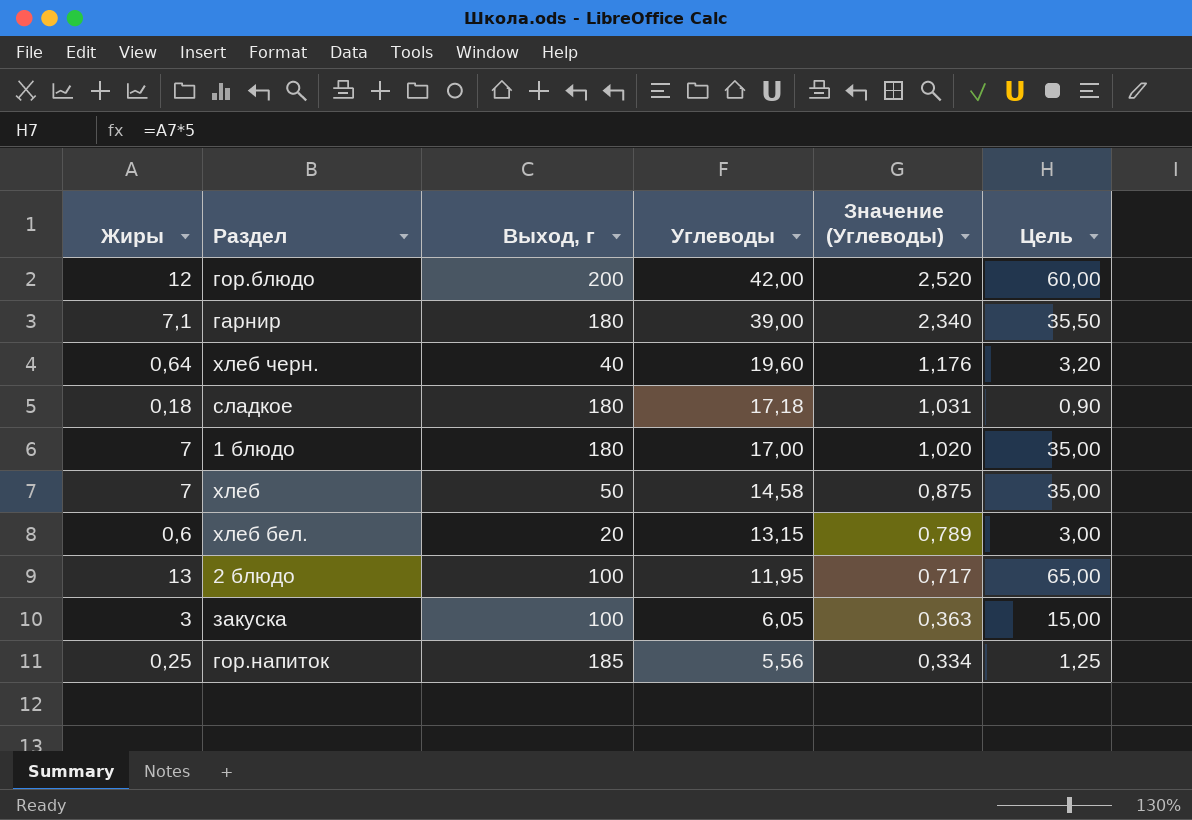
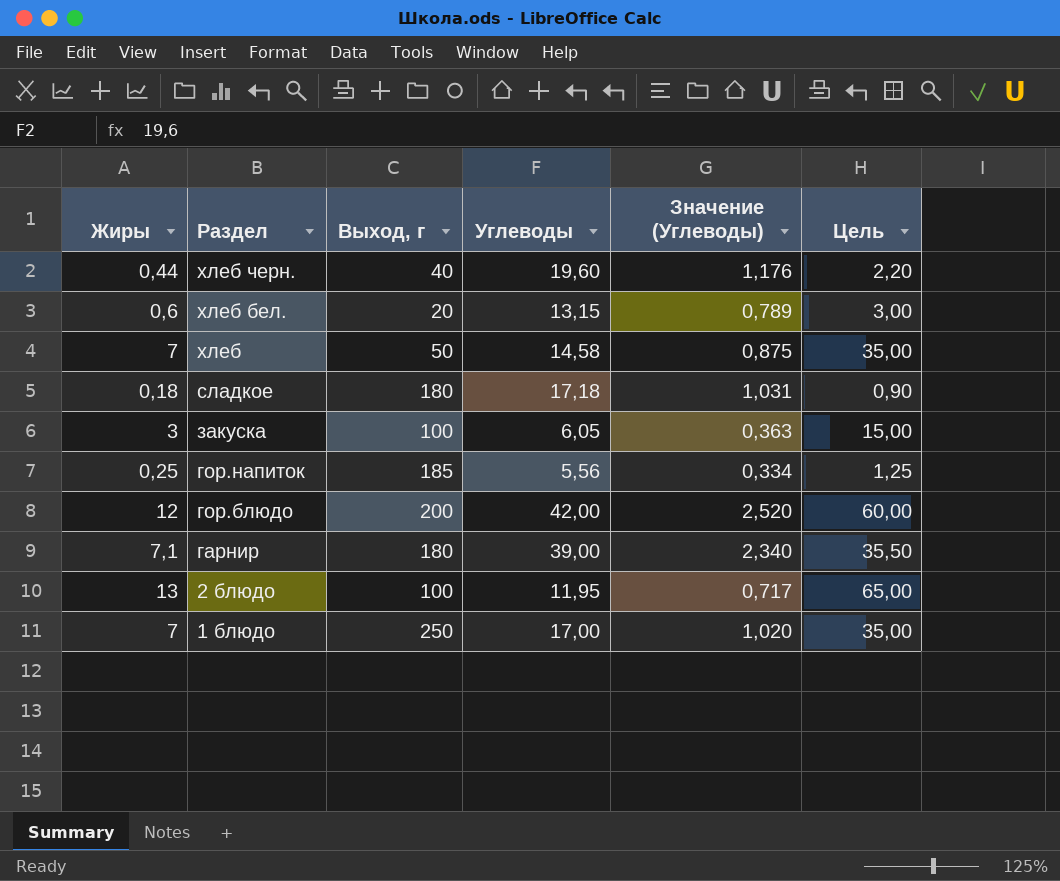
row order: Углеводы descending -> Раздел descending
хлеб черн. | Жиры: 0,64 -> 0,44
хлеб черн. | Цель: 3,20 -> 2,20
1 блюдо | Выход, г: 180 -> 250

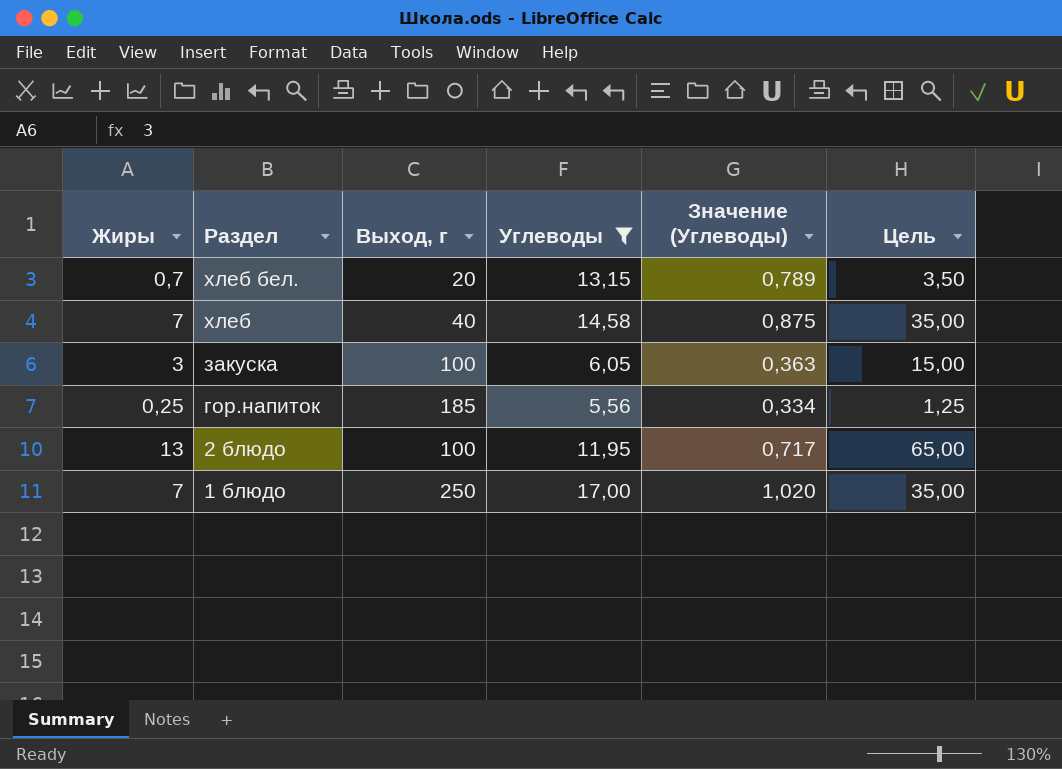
filter: none -> Углеводы <= 17,00
хлеб бел. | Жиры: 0,6 -> 0,7
хлеб бел. | Цель: 3,00 -> 3,50
хлеб | Выход, г: 50 -> 40

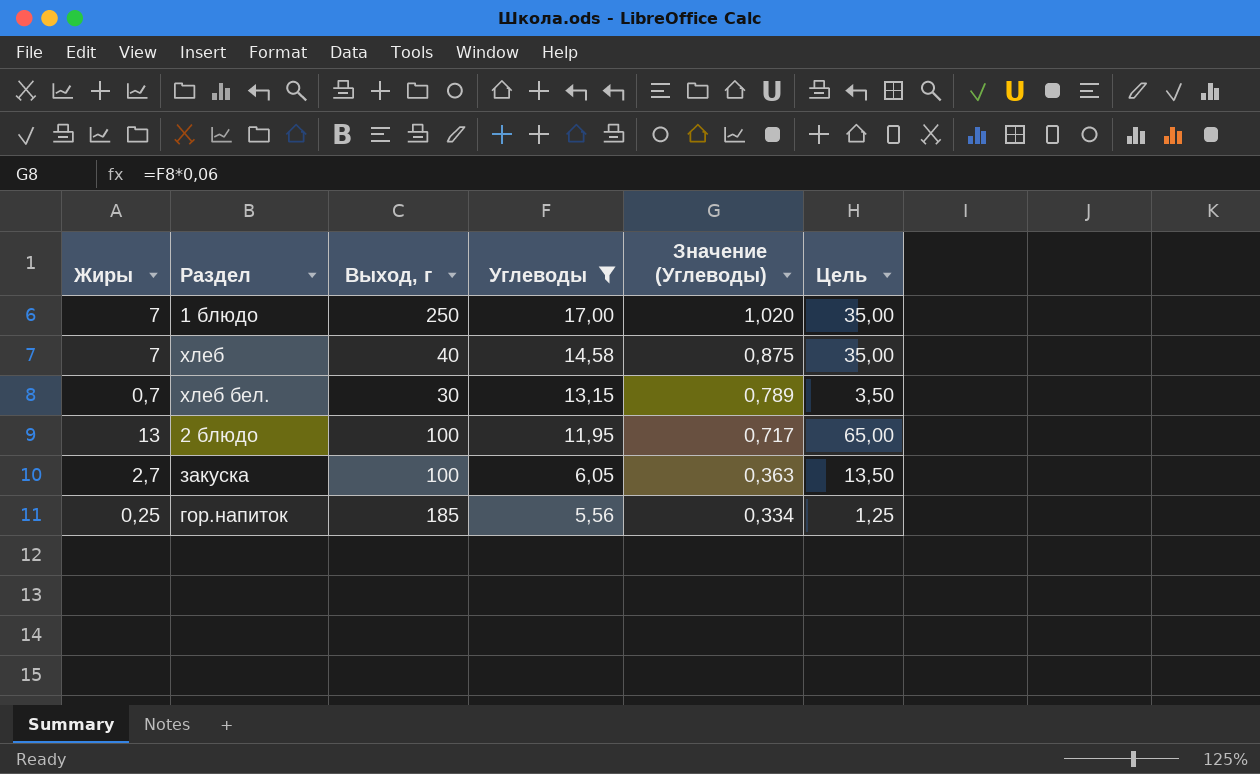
row order: Раздел descending -> Углеводы descending
хлеб бел. | Выход, г: 20 -> 30
закуска | Жиры: 3 -> 2,7
закуска | Цель: 15,00 -> 13,50

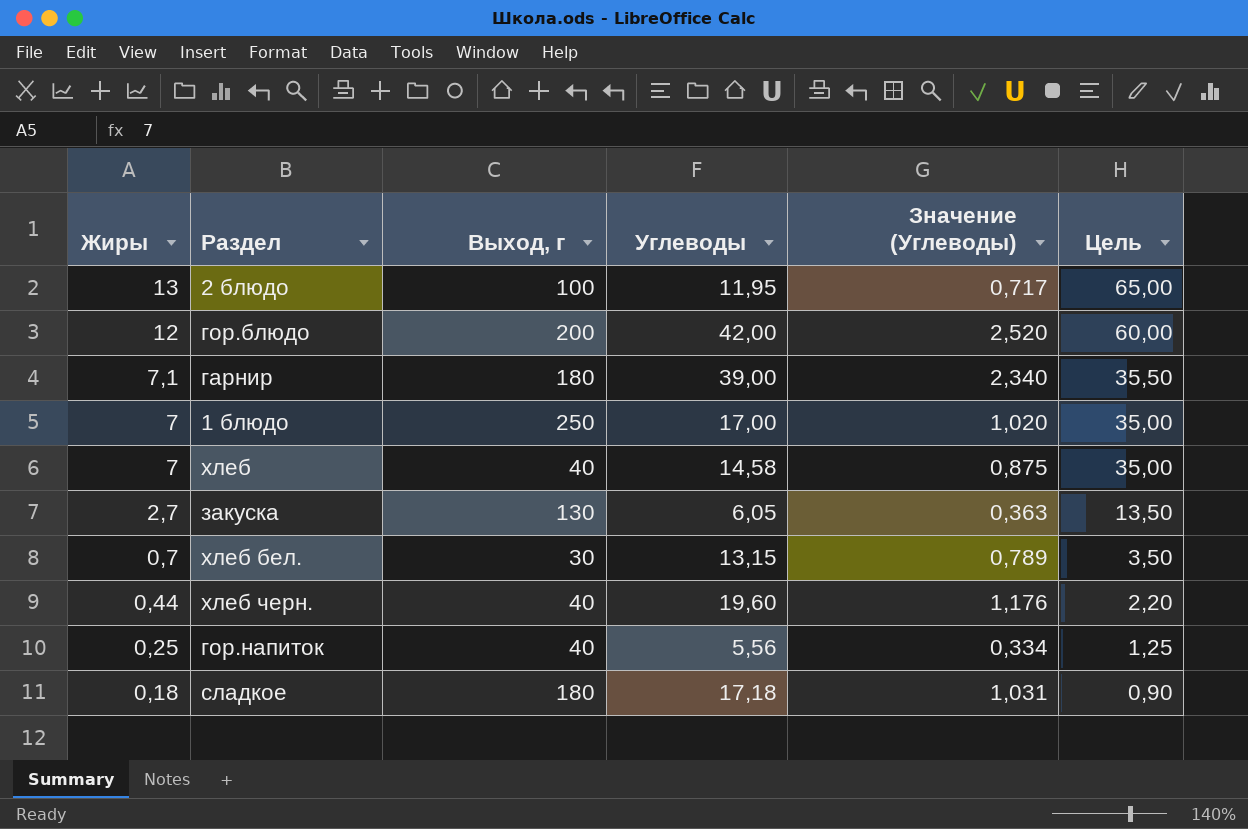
filter: Углеводы <= 17,00 -> none
row order: Углеводы descending -> Жиры descending
закуска | Выход, г: 100 -> 130
гор.напиток | Выход, г: 185 -> 40

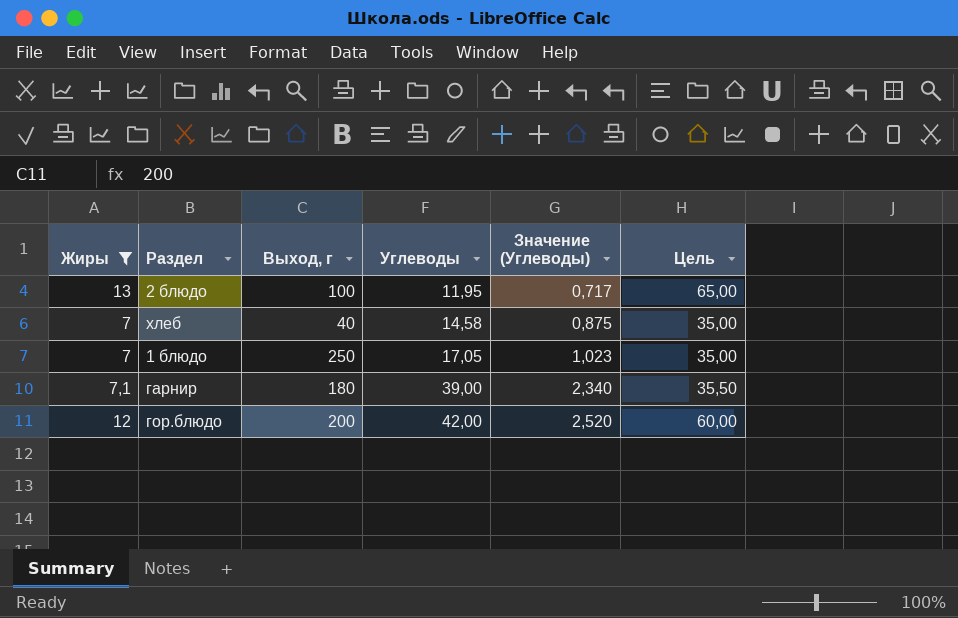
filter: none -> Жиры >= 7
row order: Жиры descending -> Углеводы ascending
1 блюдо | Углеводы: 17,00 -> 17,05
1 блюдо | Значение (Углеводы): 1,020 -> 1,023

